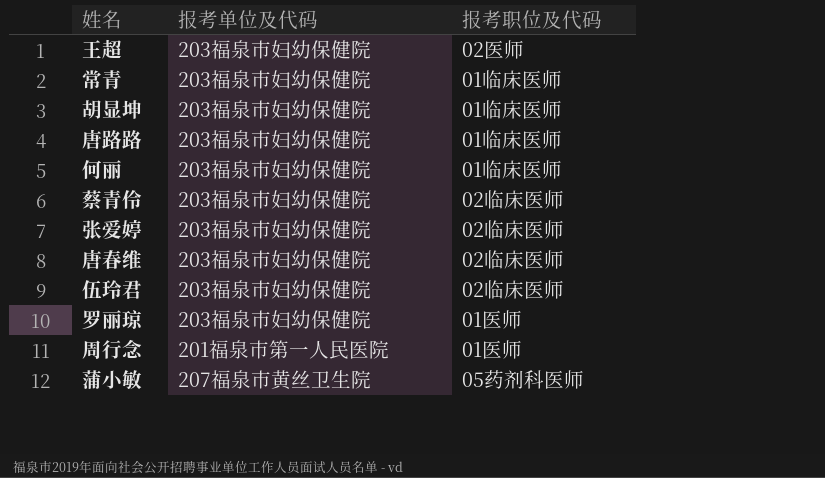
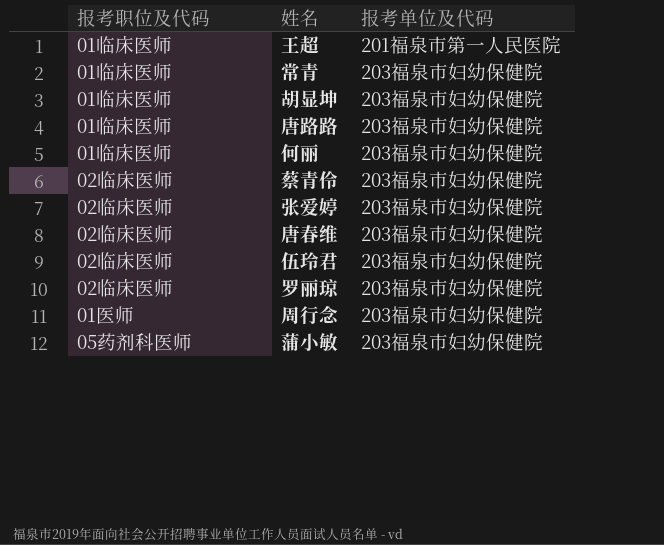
column 报考职位及代码 | position: 3 -> 1
王超 | 报考职位及代码: 02医师 -> 01临床医师
王超 | 报考单位及代码: 203福泉市妇幼保健院 -> 201福泉市第一人民医院
罗丽琼 | 报考职位及代码: 01医师 -> 02临床医师
周行念 | 报考单位及代码: 201福泉市第一人民医院 -> 203福泉市妇幼保健院
蒲小敏 | 报考单位及代码: 207福泉市黄丝卫生院 -> 203福泉市妇幼保健院

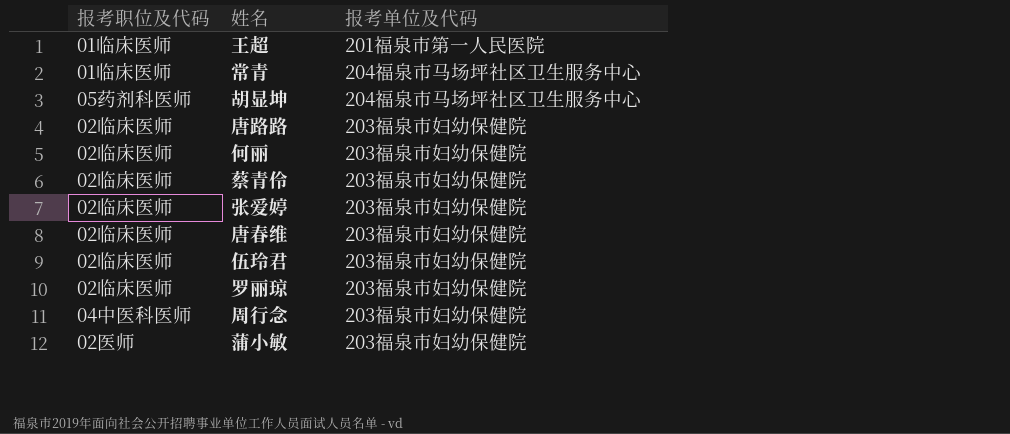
常青 | 报考单位及代码: 203福泉市妇幼保健院 -> 204福泉市马场坪社区卫生服务中心
胡显坤 | 报考职位及代码: 01临床医师 -> 05药剂科医师
胡显坤 | 报考单位及代码: 203福泉市妇幼保健院 -> 204福泉市马场坪社区卫生服务中心
唐路路 | 报考职位及代码: 01临床医师 -> 02临床医师
何丽 | 报考职位及代码: 01临床医师 -> 02临床医师
周行念 | 报考职位及代码: 01医师 -> 04中医科医师
蒲小敏 | 报考职位及代码: 05药剂科医师 -> 02医师

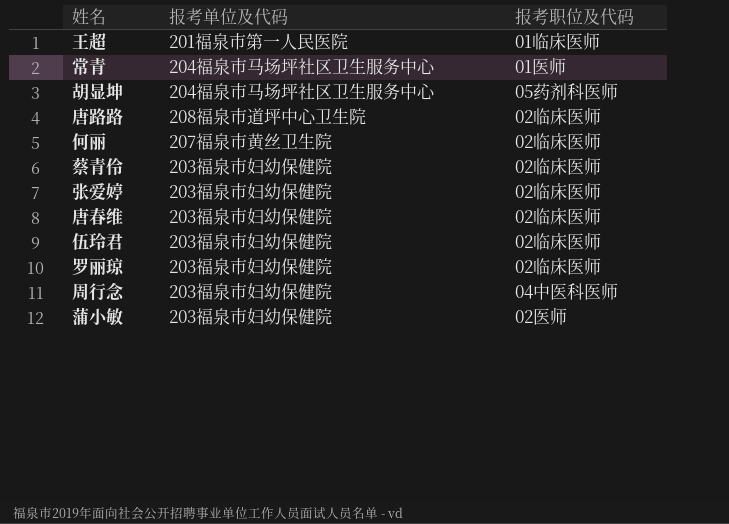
column 报考职位及代码 | position: 1 -> 3
常青 | 报考职位及代码: 01临床医师 -> 01医师
唐路路 | 报考单位及代码: 203福泉市妇幼保健院 -> 208福泉市道坪中心卫生院
何丽 | 报考单位及代码: 203福泉市妇幼保健院 -> 207福泉市黄丝卫生院

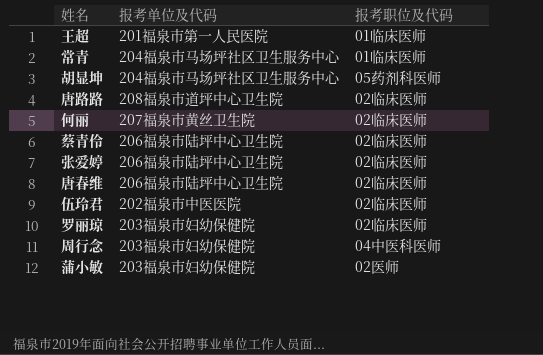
常青 | 报考职位及代码: 01医师 -> 01临床医师
蔡青伶 | 报考单位及代码: 203福泉市妇幼保健院 -> 206福泉市陆坪中心卫生院
张爱婷 | 报考单位及代码: 203福泉市妇幼保健院 -> 206福泉市陆坪中心卫生院
唐春维 | 报考单位及代码: 203福泉市妇幼保健院 -> 206福泉市陆坪中心卫生院
伍玲君 | 报考单位及代码: 203福泉市妇幼保健院 -> 202福泉市中医医院

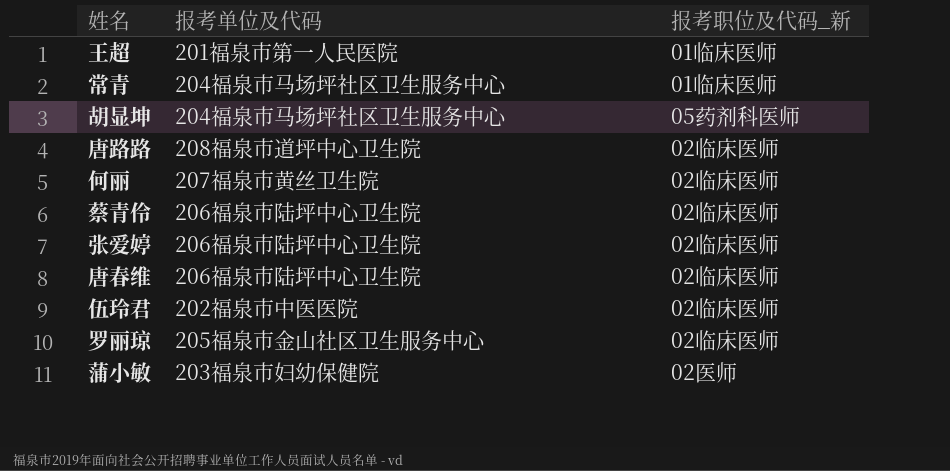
column name: 报考职位及代码 -> 报考职位及代码_新
row 周行念: 203福泉市妇幼保健院 | 04中医科医师 -> none
罗丽琼 | 报考单位及代码: 203福泉市妇幼保健院 -> 205福泉市金山社区卫生服务中心

